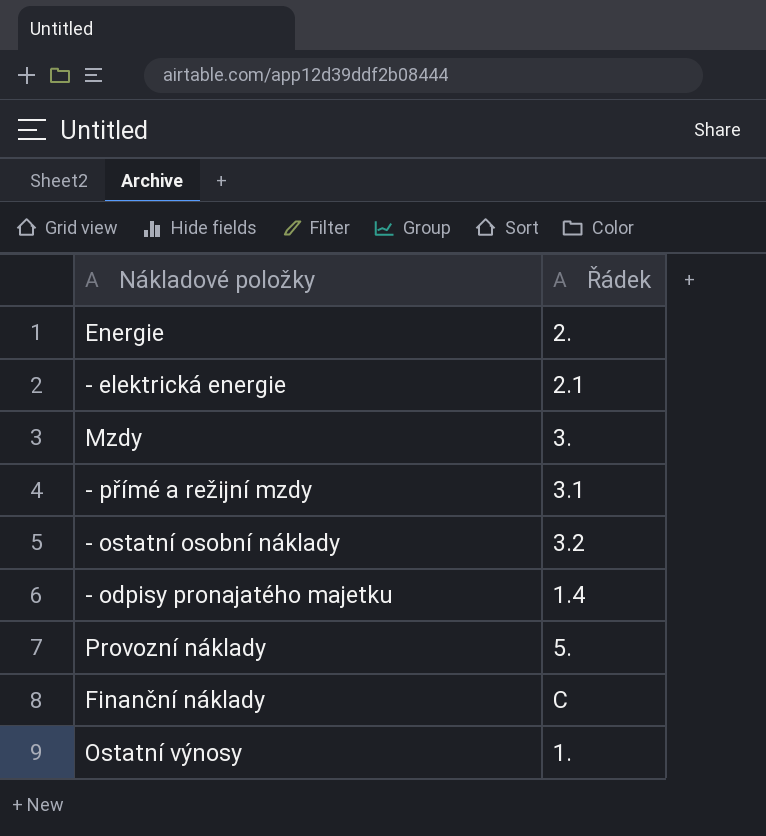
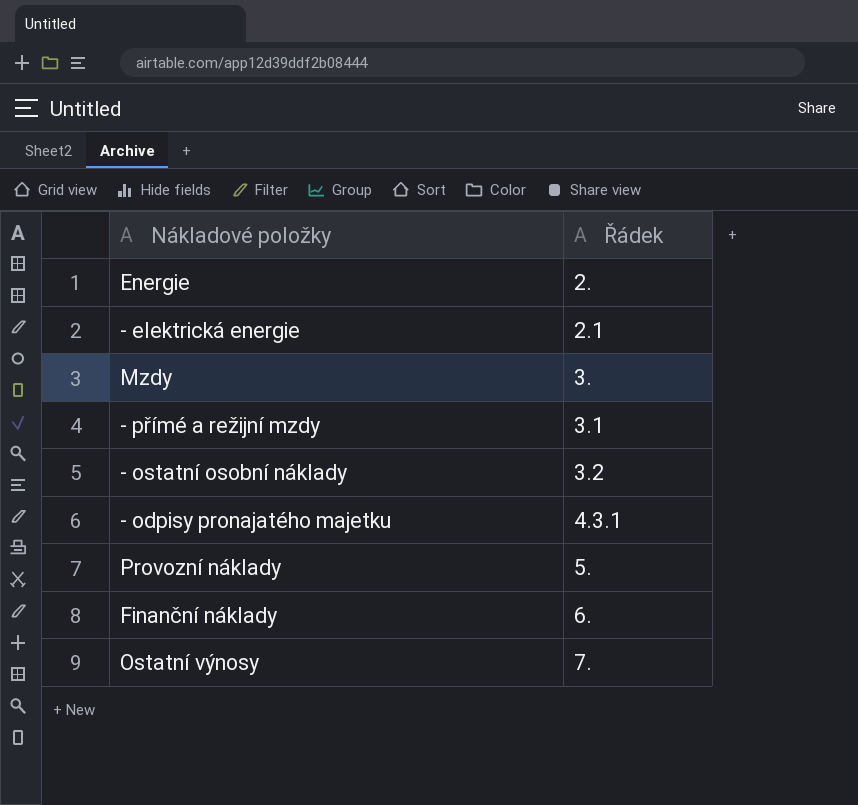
- odpisy pronajatého majetku | Řádek: 1.4 -> 4.3.1
Finanční náklady | Řádek: C -> 6.
Ostatní výnosy | Řádek: 1. -> 7.

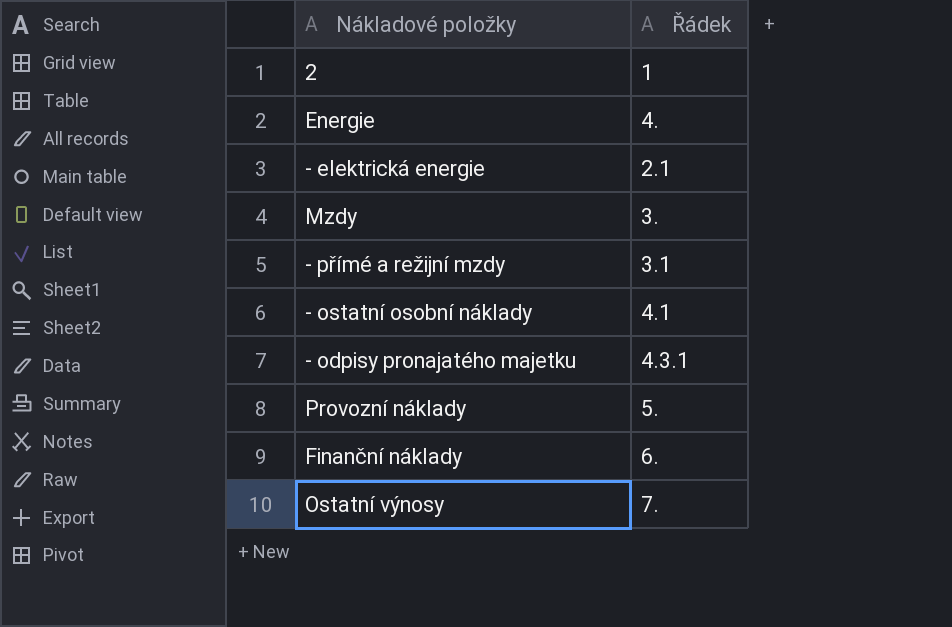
row 2: none -> 1
Energie | Řádek: 2. -> 4.
- ostatní osobní náklady | Řádek: 3.2 -> 4.1

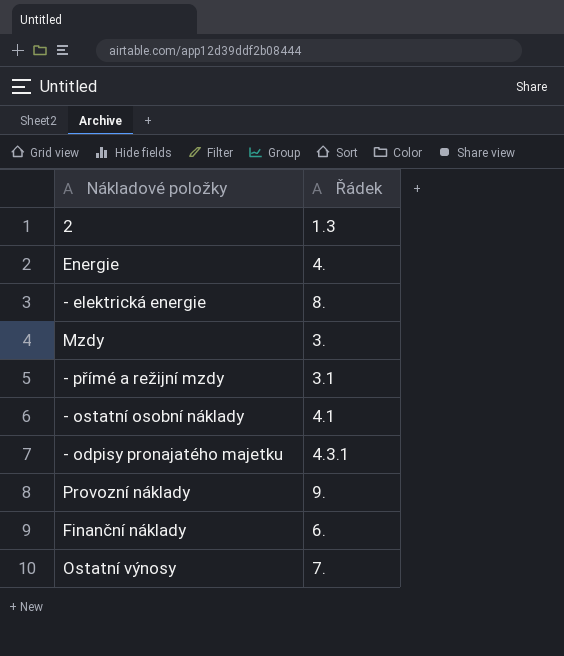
2 | Řádek: 1 -> 1.3
- elektrická energie | Řádek: 2.1 -> 8.
Provozní náklady | Řádek: 5. -> 9.

